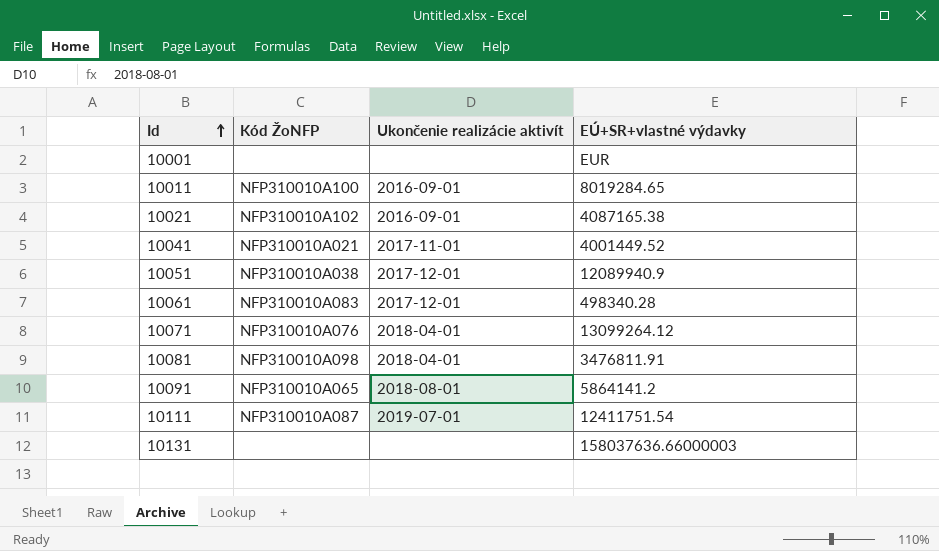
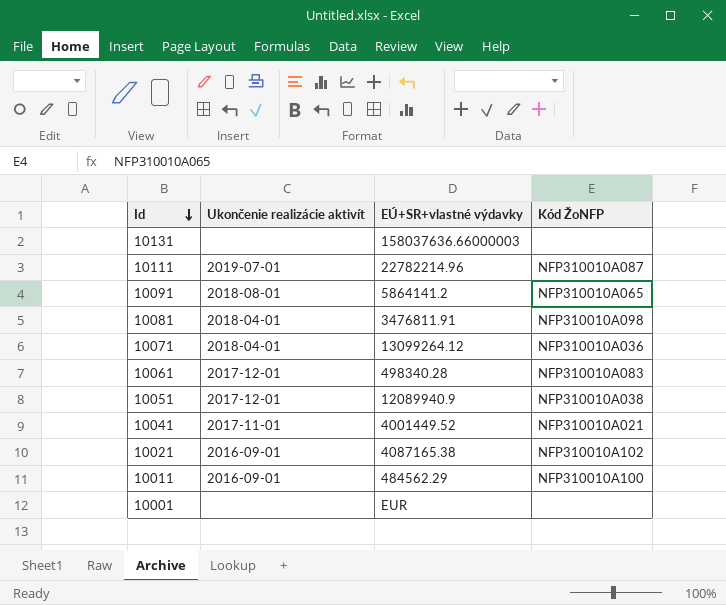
row order: Id ascending -> Id descending
column Kód ŽoNFP | position: 2 -> 4
10111 | EÚ+SR+vlastné výdavky: 12411751.54 -> 22782214.96
10071 | Kód ŽoNFP: NFP310010A076 -> NFP310010A036
10011 | EÚ+SR+vlastné výdavky: 8019284.65 -> 484562.29

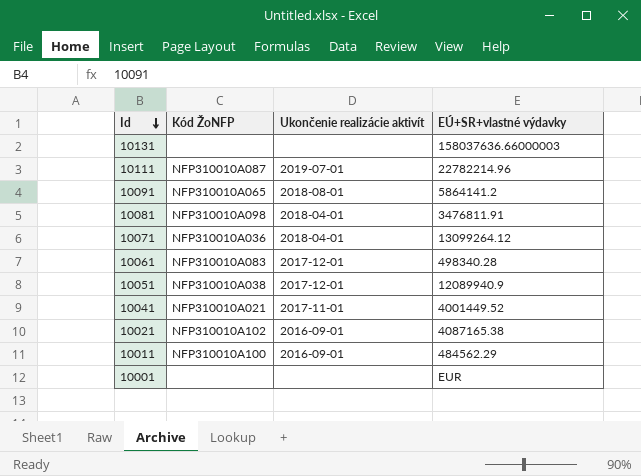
column Kód ŽoNFP | position: 4 -> 2

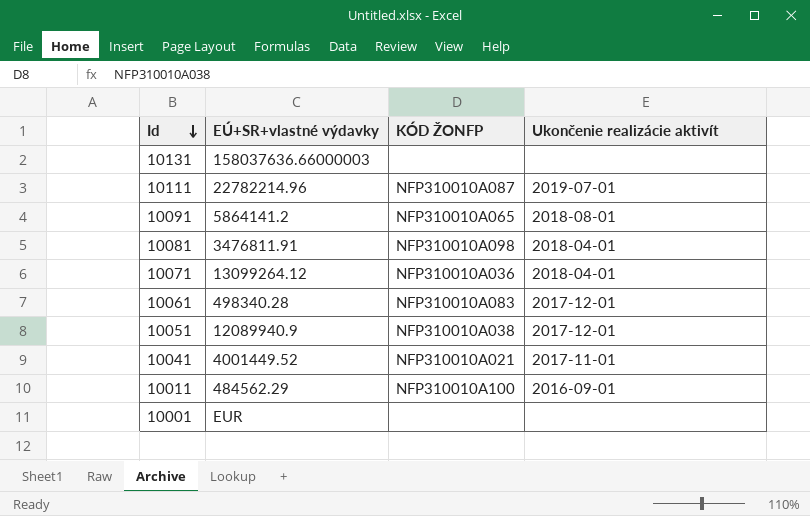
column EÚ+SR+vlastné výdavky | position: 4 -> 2
column name: Kód ŽoNFP -> KÓD ŽONFP
row 10021: NFP310010A102 | 2016-09-01 | 4087165.38 -> none

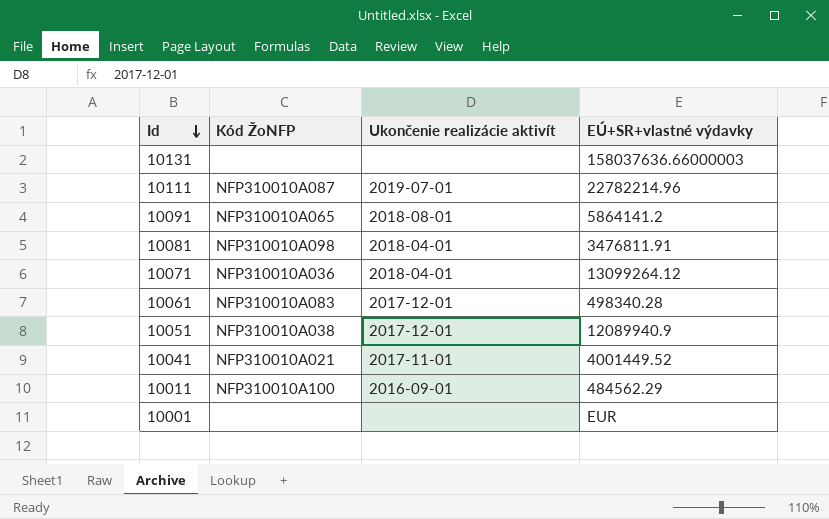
column name: KÓD ŽONFP -> Kód ŽoNFP
column EÚ+SR+vlastné výdavky | position: 2 -> 4

